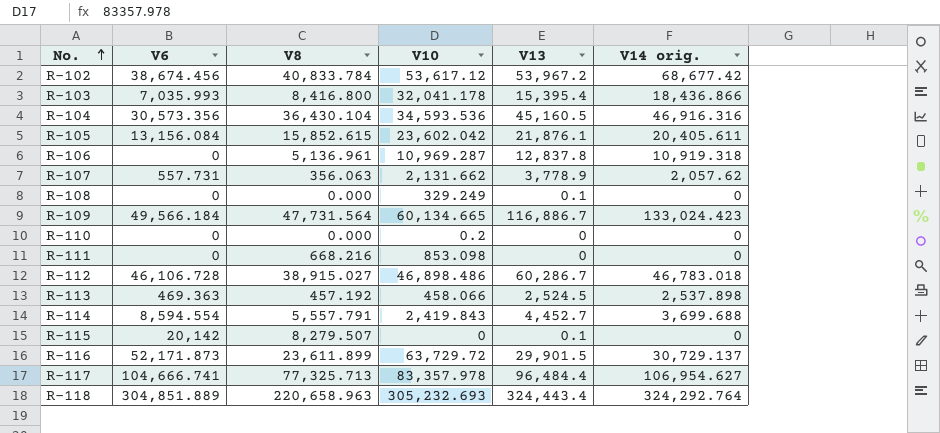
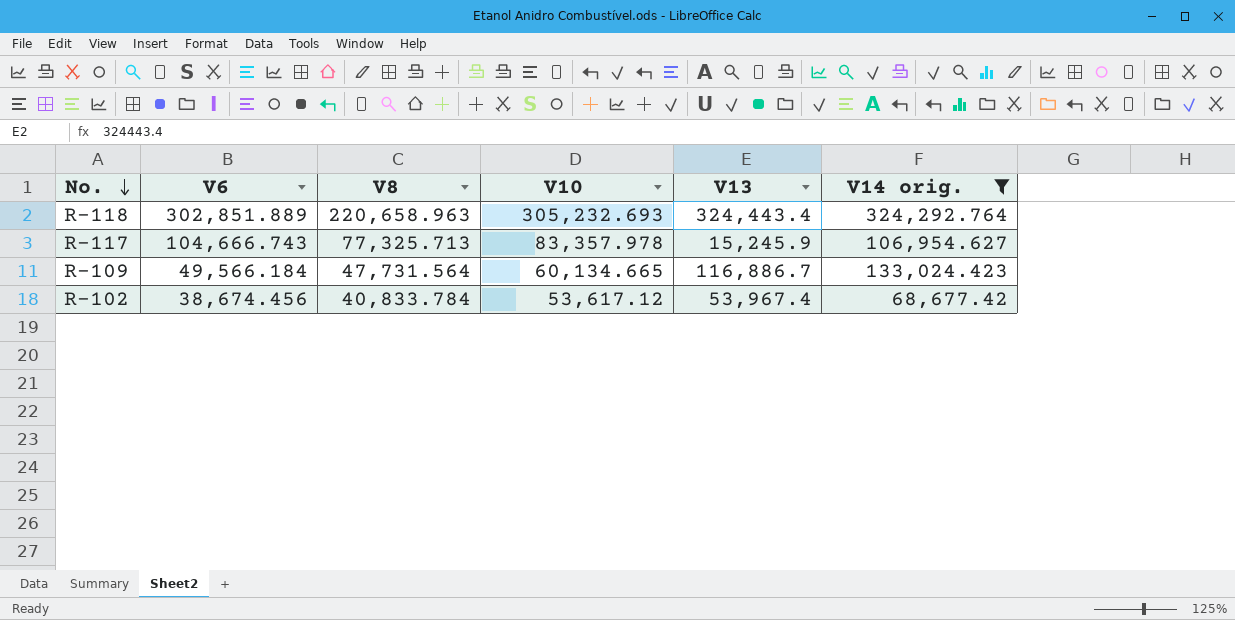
filter: none -> V14 orig. >= 68,677.42
row order: No. ascending -> No. descending
R-118 | V6: 304,851.889 -> 302,851.889
R-117 | V6: 104,666.741 -> 104,666.743
R-117 | V13: 96,484.4 -> 15,245.9
R-102 | V13: 53,967.2 -> 53,967.4

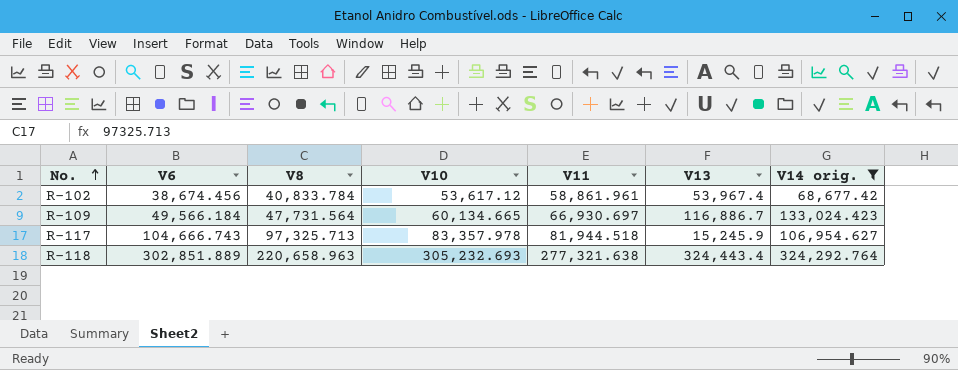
row order: No. descending -> No. ascending
column V11 | position: none -> 5
R-117 | V8: 77,325.713 -> 97,325.713

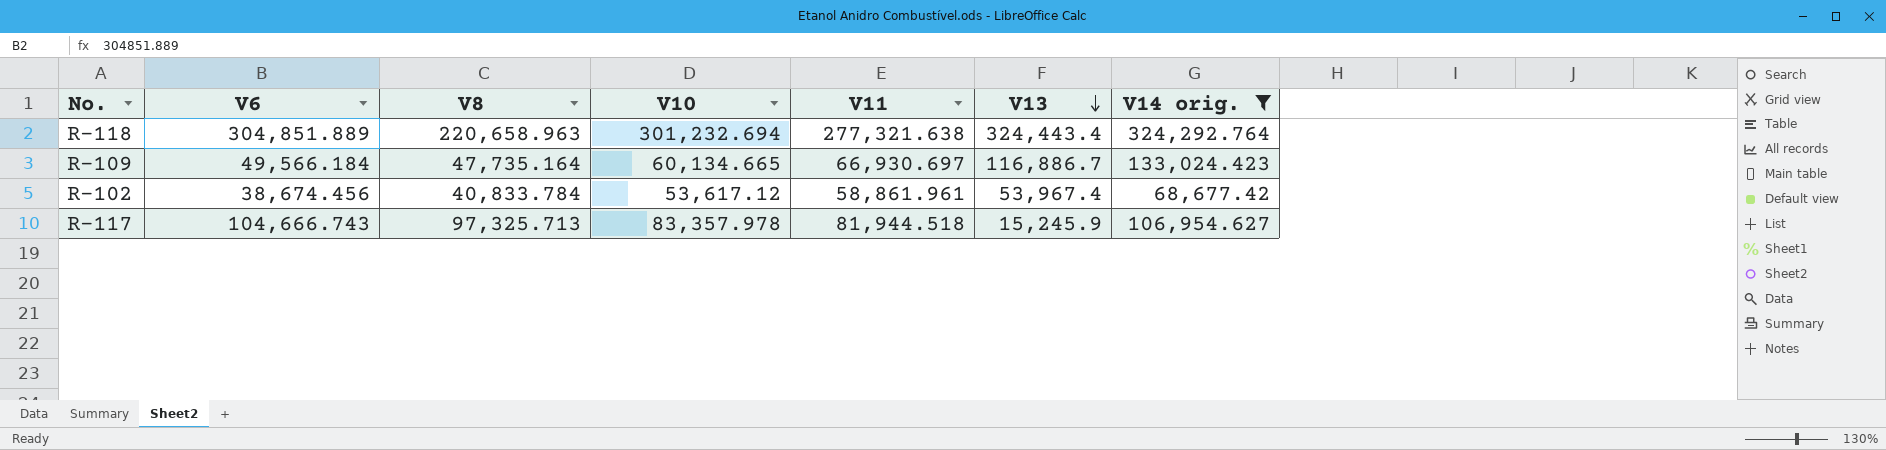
row order: No. ascending -> V13 descending
R-118 | V6: 302,851.889 -> 304,851.889
R-118 | V10: 305,232.693 -> 301,232.694
R-109 | V8: 47,731.564 -> 47,735.164

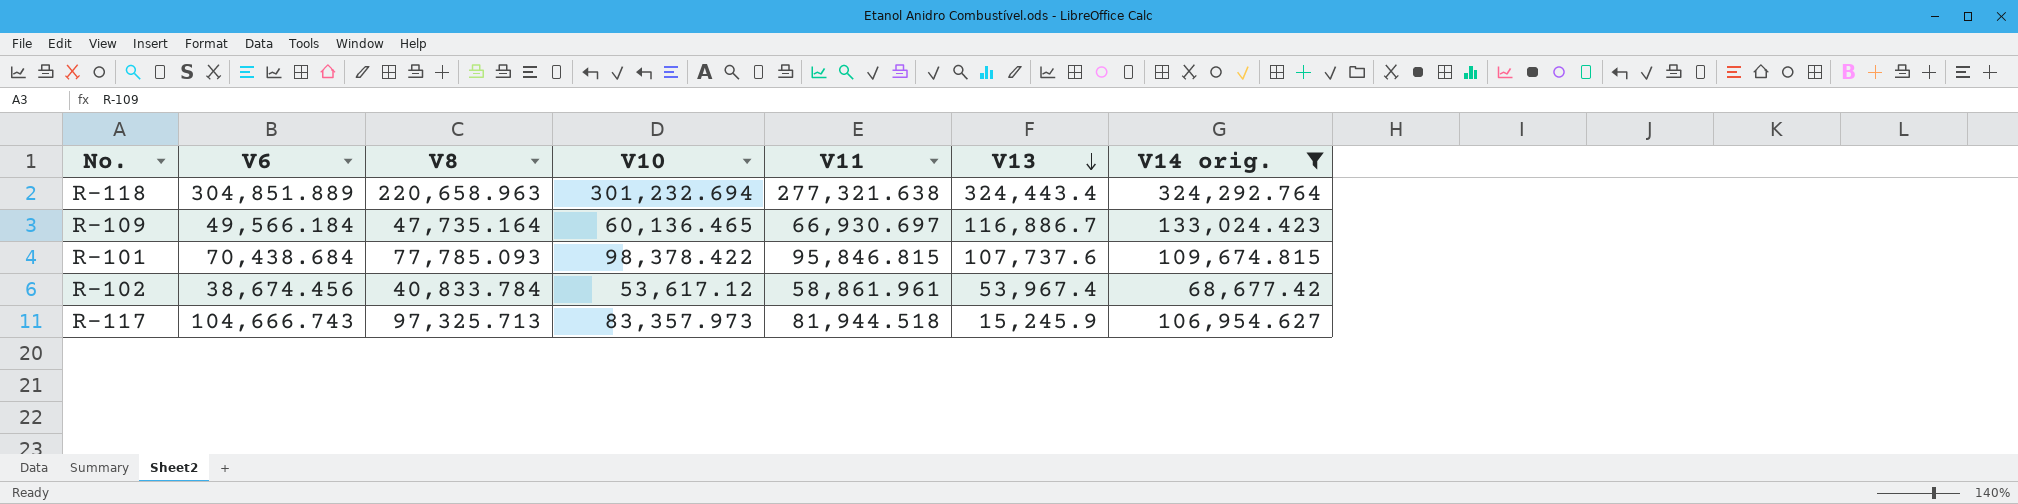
R-109 | V10: 60,134.665 -> 60,136.465
row R-101: none -> 70,438.684 | 77,785.093 | 98,378.422 | 95,846.815 | 107,737.6 | 109,674.815
R-117 | V10: 83,357.978 -> 83,357.973

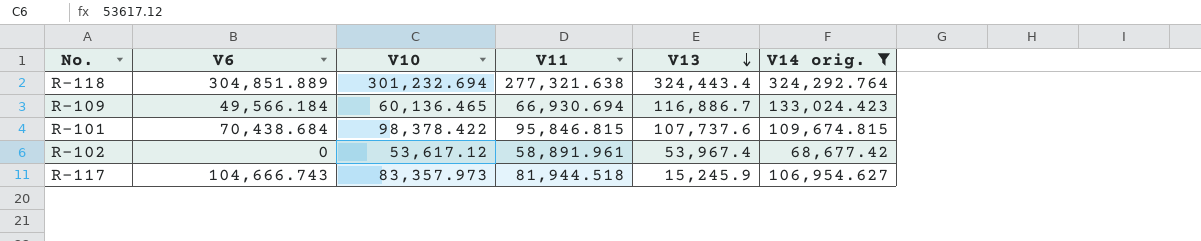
column V8 | position: 3 -> none
R-109 | V11: 66,930.697 -> 66,930.694
R-102 | V6: 38,674.456 -> 0
R-102 | V11: 58,861.961 -> 58,891.961

